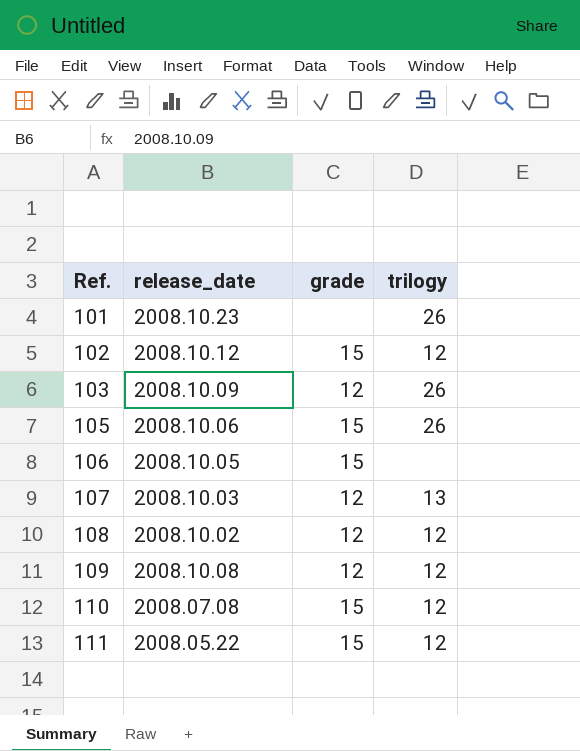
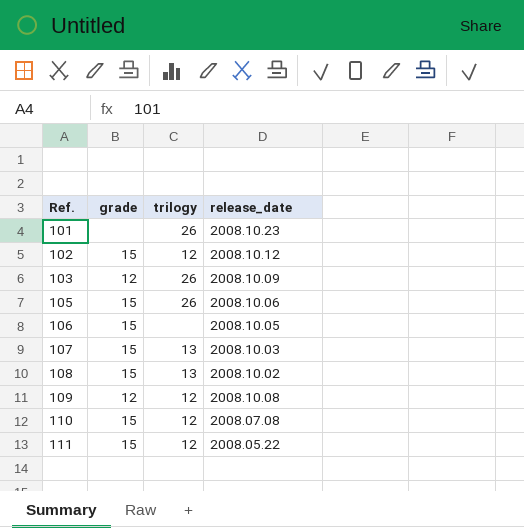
column release_date | position: 2 -> 4
107 | grade: 12 -> 15
108 | grade: 12 -> 15
108 | trilogy: 12 -> 13

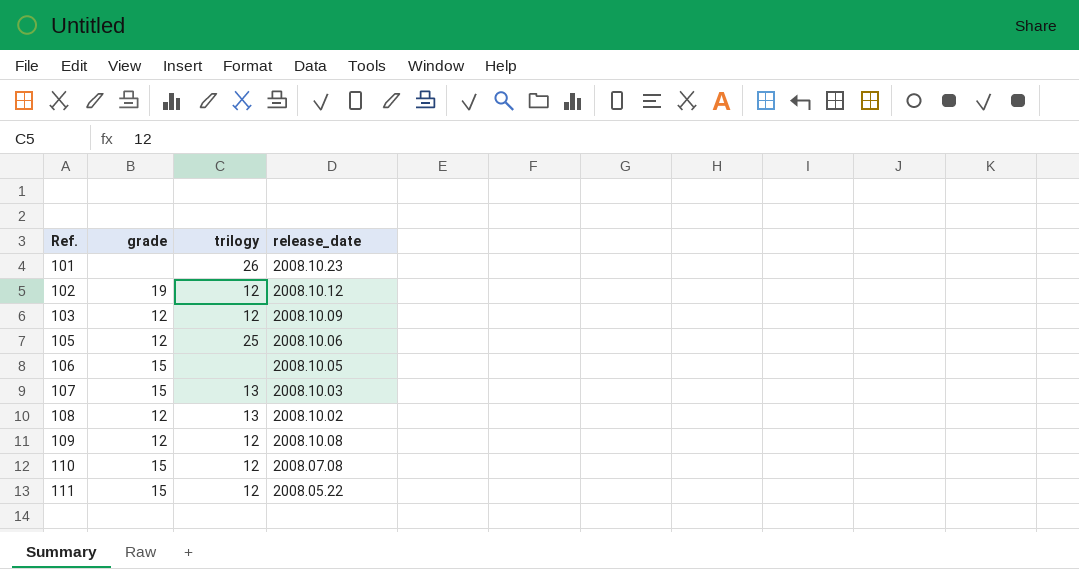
102 | grade: 15 -> 19
103 | trilogy: 26 -> 12
105 | grade: 15 -> 12
105 | trilogy: 26 -> 25
108 | grade: 15 -> 12

